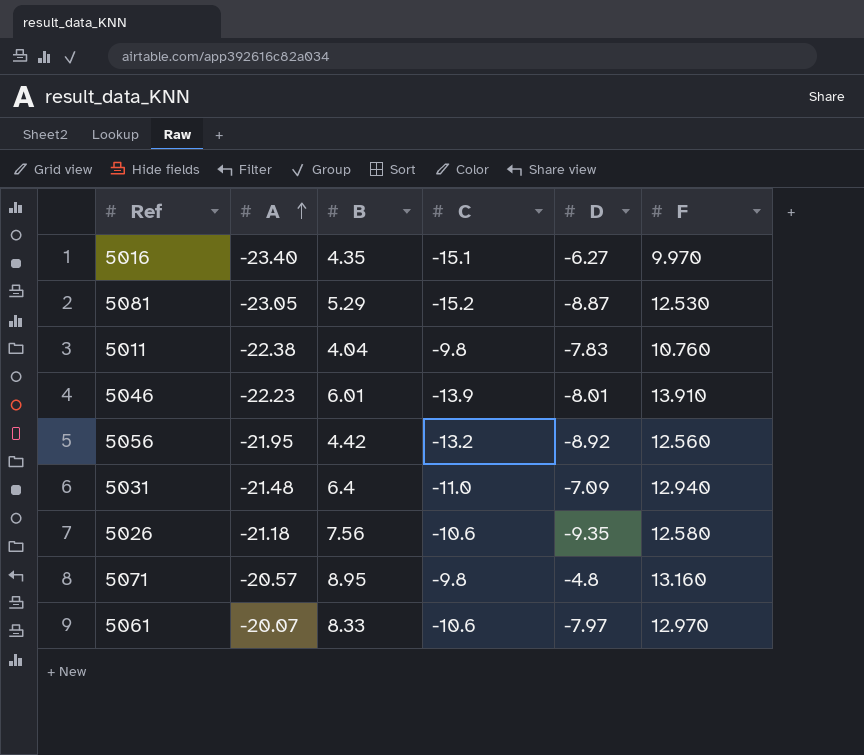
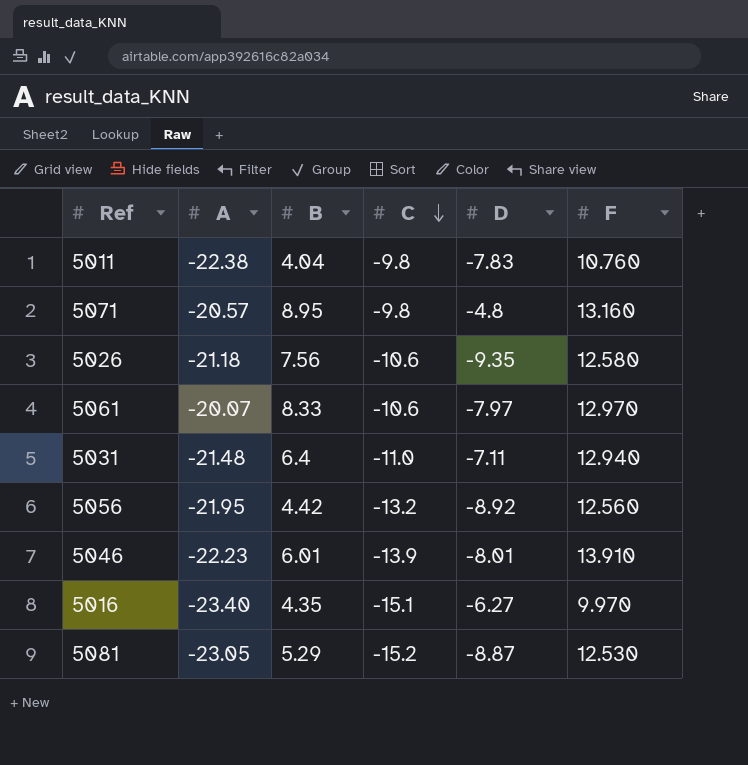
row order: A ascending -> C descending
5031 | D: -7.09 -> -7.11

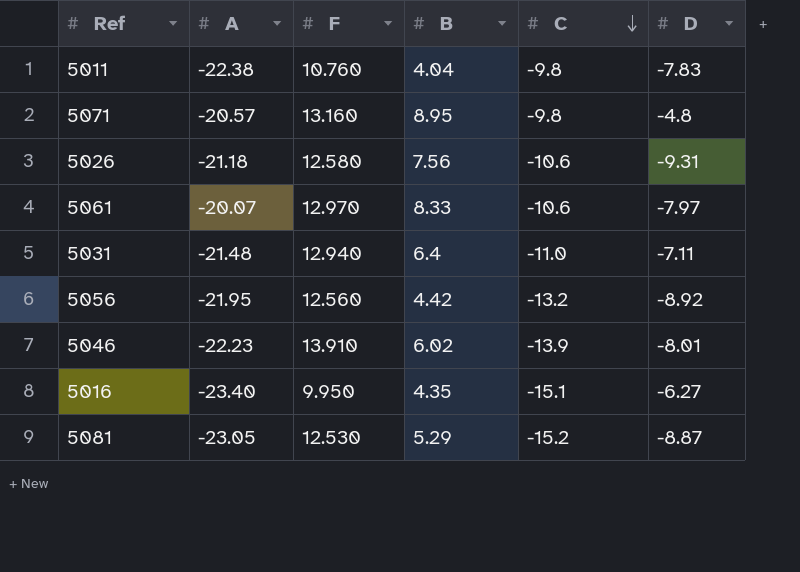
column F | position: 6 -> 3
5026 | D: -9.35 -> -9.31
5046 | B: 6.01 -> 6.02
5016 | F: 9.970 -> 9.950

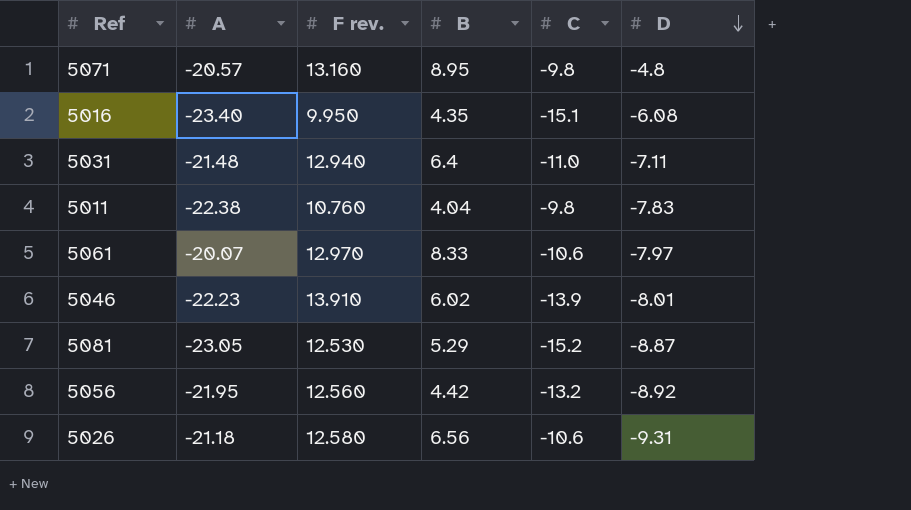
row order: C descending -> D descending
column name: F -> F rev.
5016 | D: -6.27 -> -6.08
5026 | B: 7.56 -> 6.56

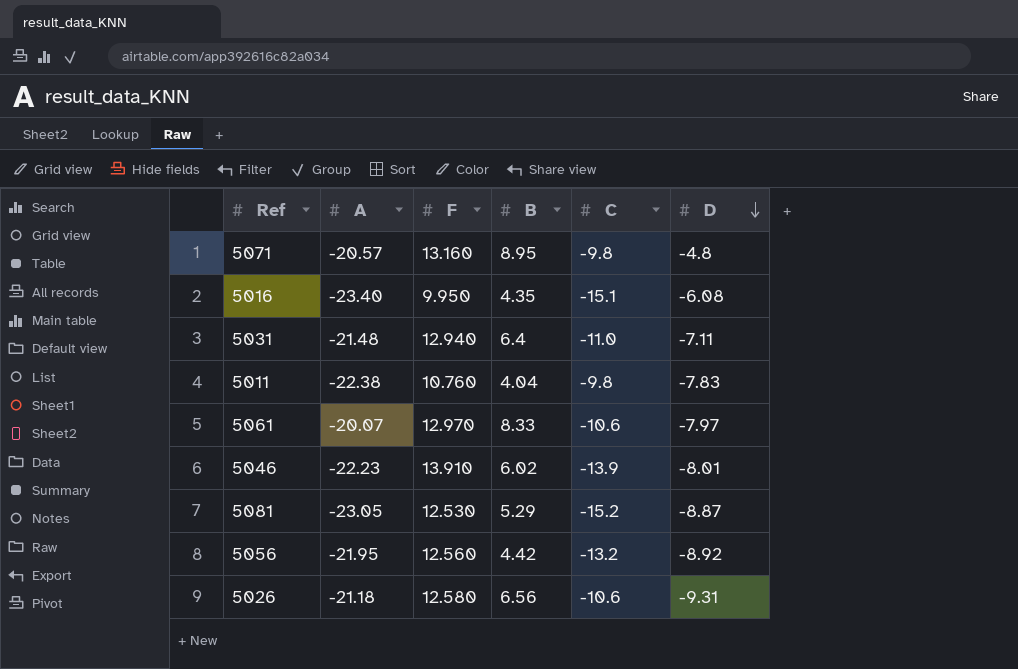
column name: F rev. -> F

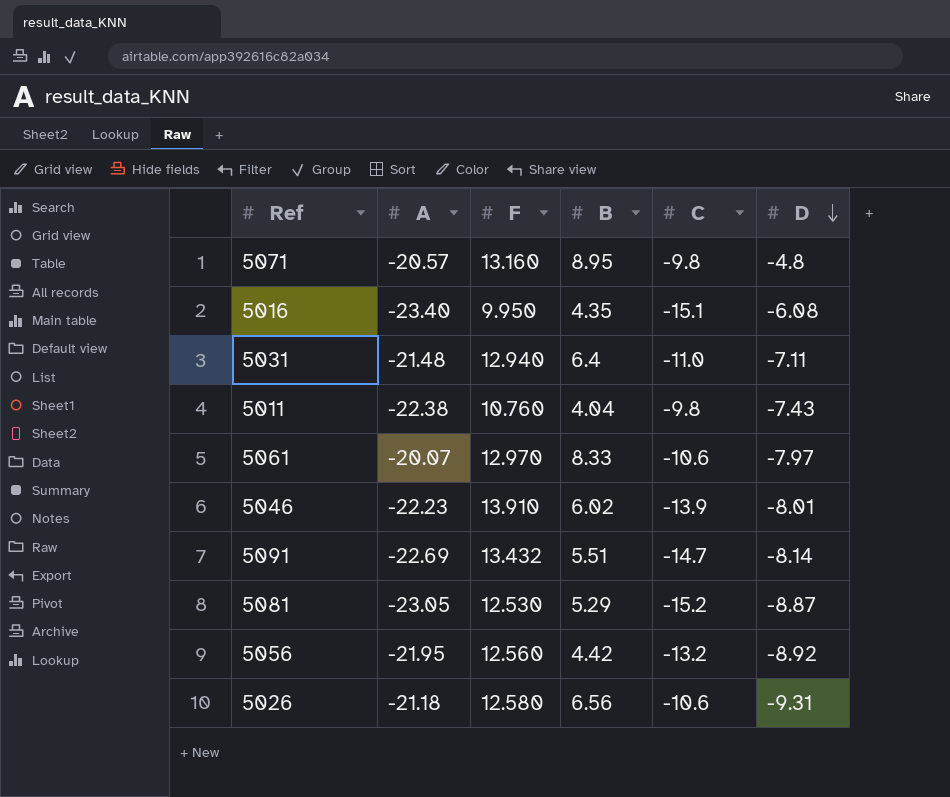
5011 | D: -7.83 -> -7.43
row 5091: none -> -22.69 | 13.432 | 5.51 | -14.7 | -8.14

